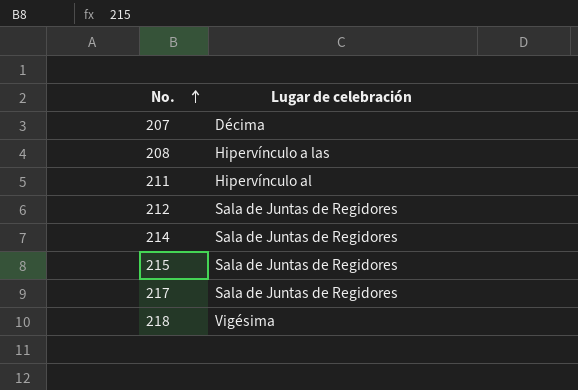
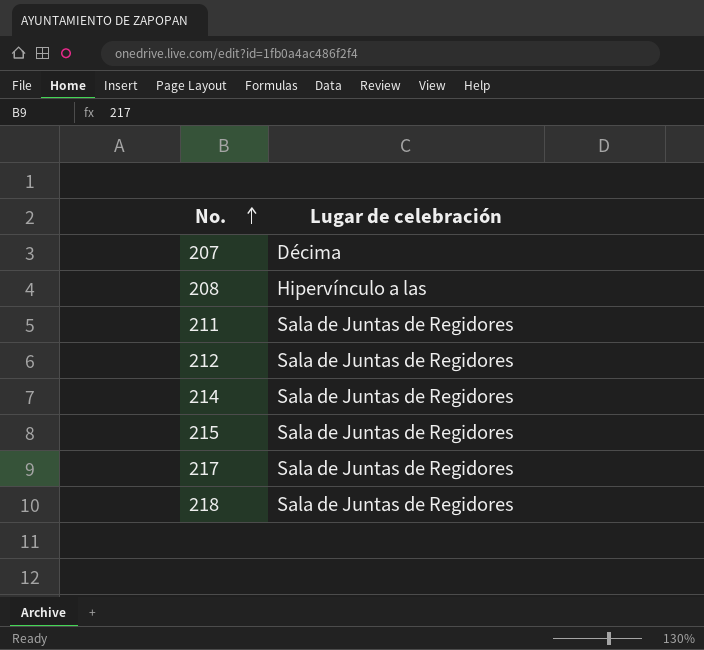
211 | Lugar de celebración: Hipervínculo al -> Sala de Juntas de Regidores
218 | Lugar de celebración: Vigésima -> Sala de Juntas de Regidores

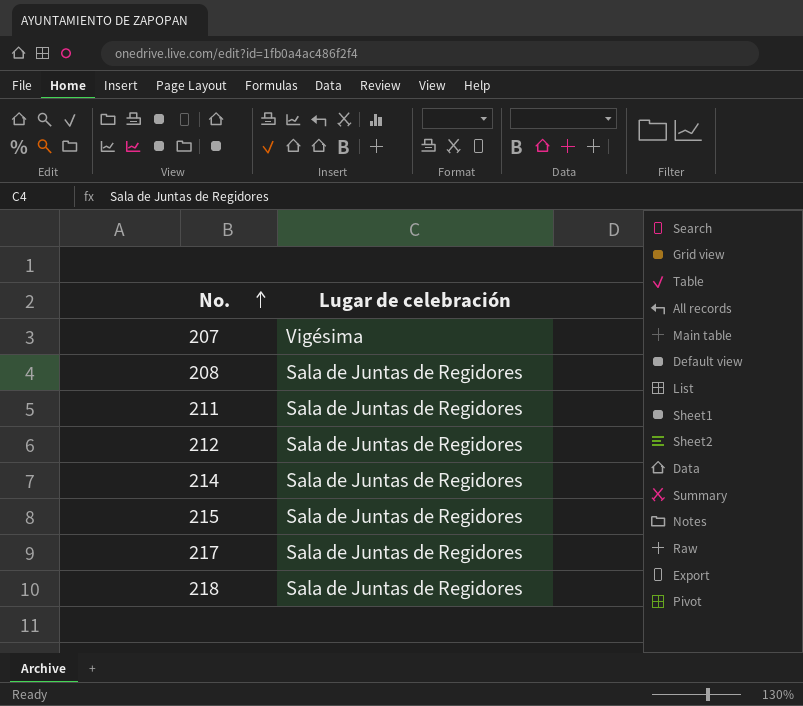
207 | Lugar de celebración: Décima -> Vigésima
208 | Lugar de celebración: Hipervínculo a las -> Sala de Juntas de Regidores

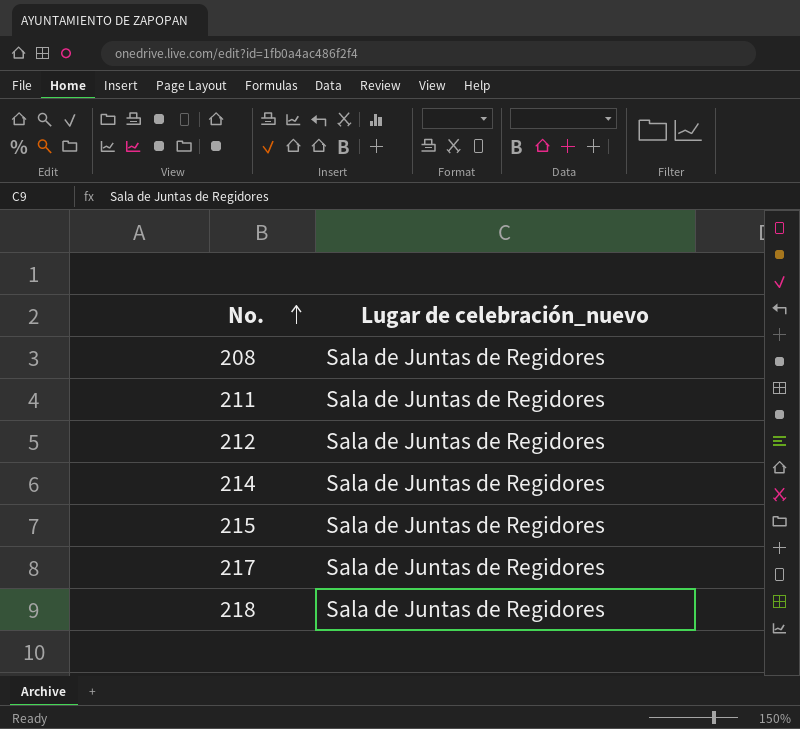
column name: Lugar de celebración -> Lugar de celebración_nuevo
row 207: Vigésima -> none

